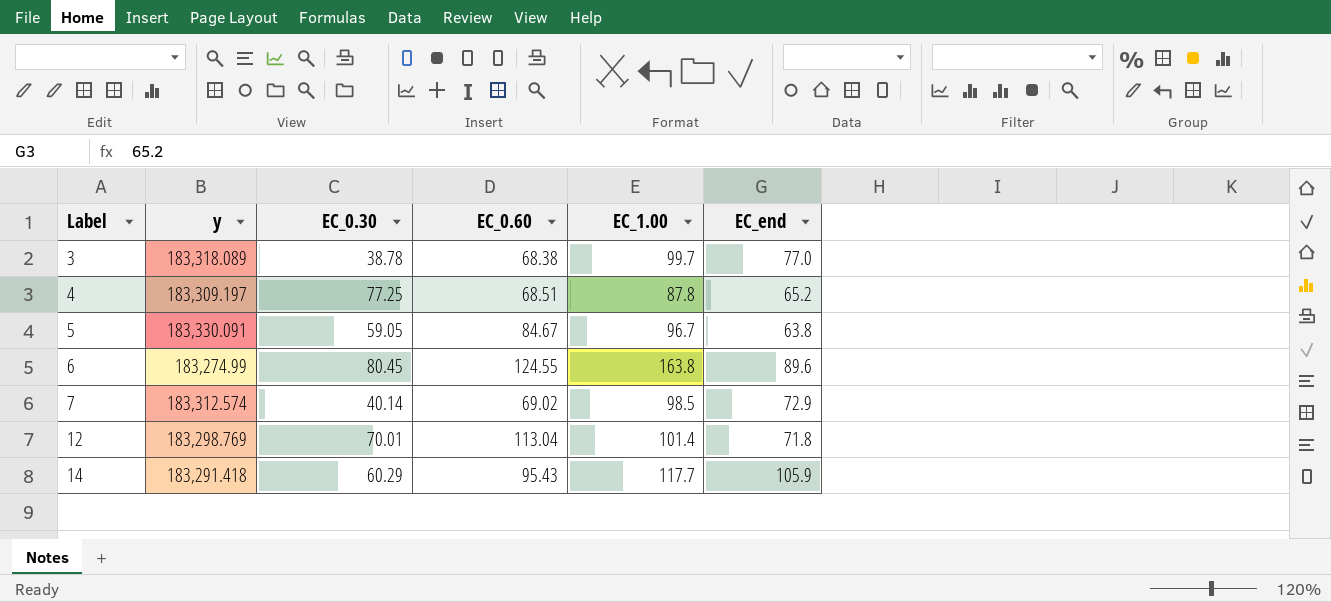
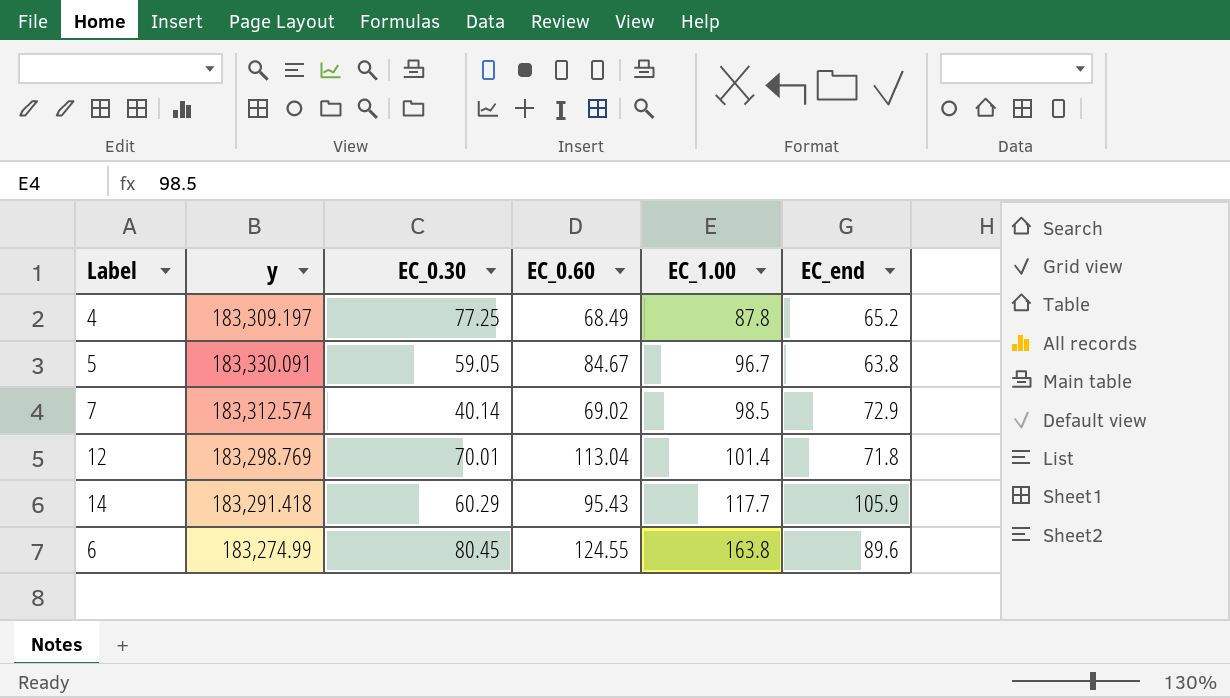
row order: Label ascending -> EC_1.00 ascending
row 3: 183,318.089 | 38.78 | 68.38 | 99.7 | 77.0 -> none
4 | EC_0.60: 68.51 -> 68.49

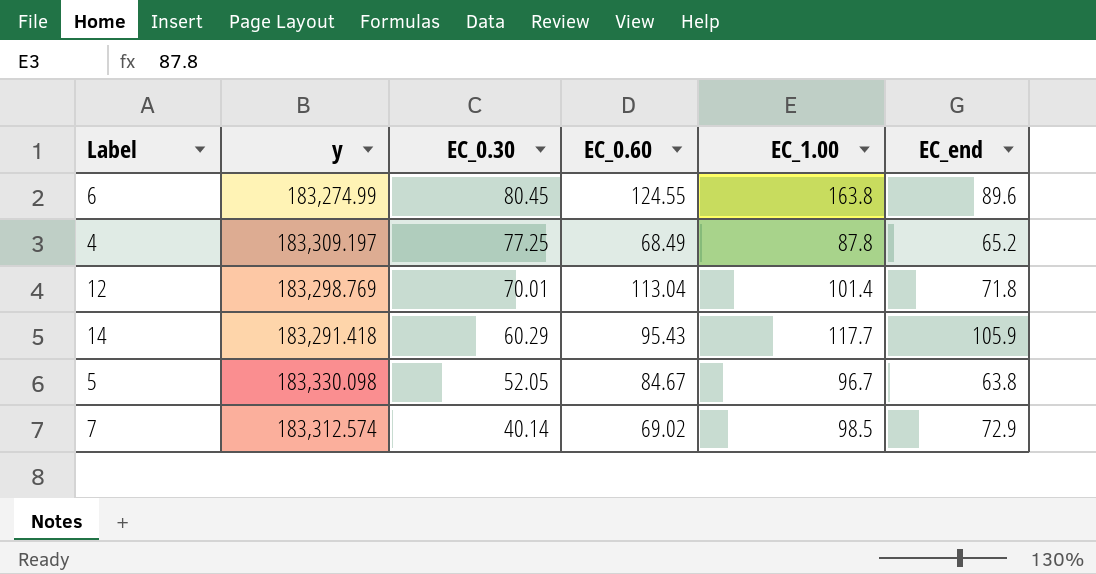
row order: EC_1.00 ascending -> EC_0.30 descending
5 | y: 183,330.091 -> 183,330.098
5 | EC_0.30: 59.05 -> 52.05

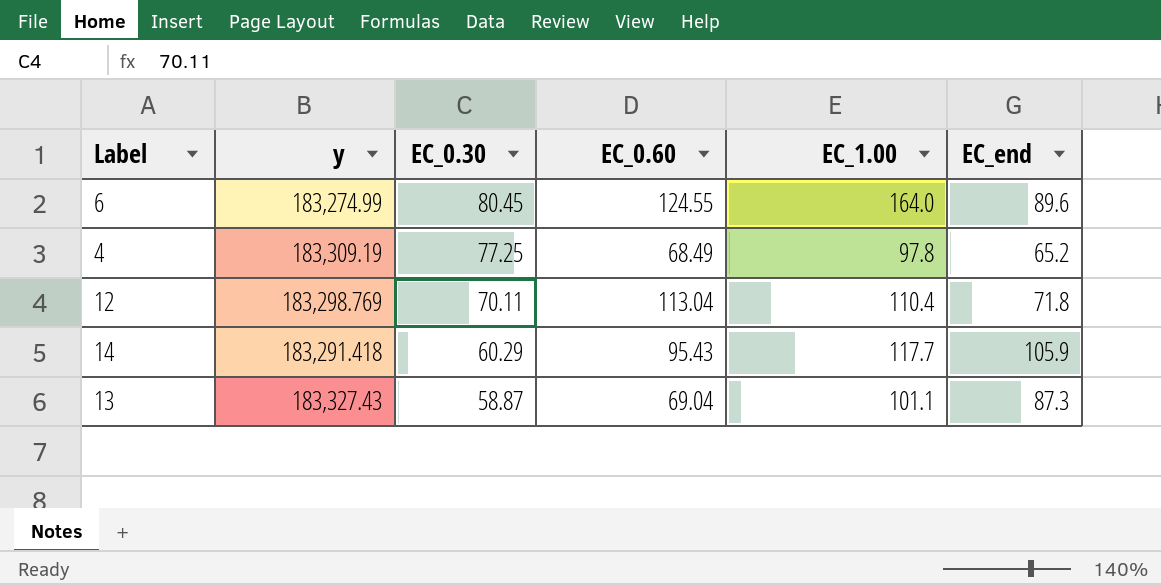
row 5: 183,330.098 | 52.05 | 84.67 | 96.7 | 63.8 -> none
row 7: 183,312.574 | 40.14 | 69.02 | 98.5 | 72.9 -> none
6 | EC_1.00: 163.8 -> 164.0
4 | y: 183,309.197 -> 183,309.19
4 | EC_1.00: 87.8 -> 97.8
12 | EC_0.30: 70.01 -> 70.11
12 | EC_1.00: 101.4 -> 110.4
row 13: none -> 183,327.43 | 58.87 | 69.04 | 101.1 | 87.3

